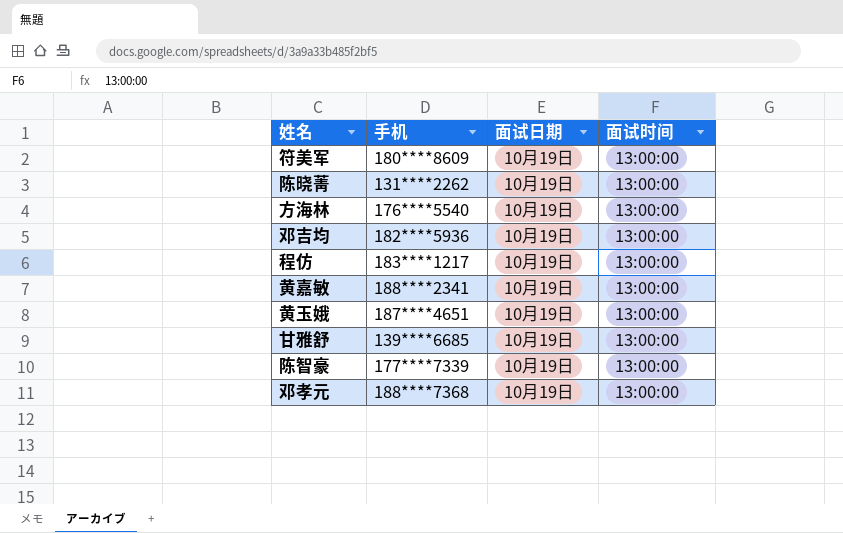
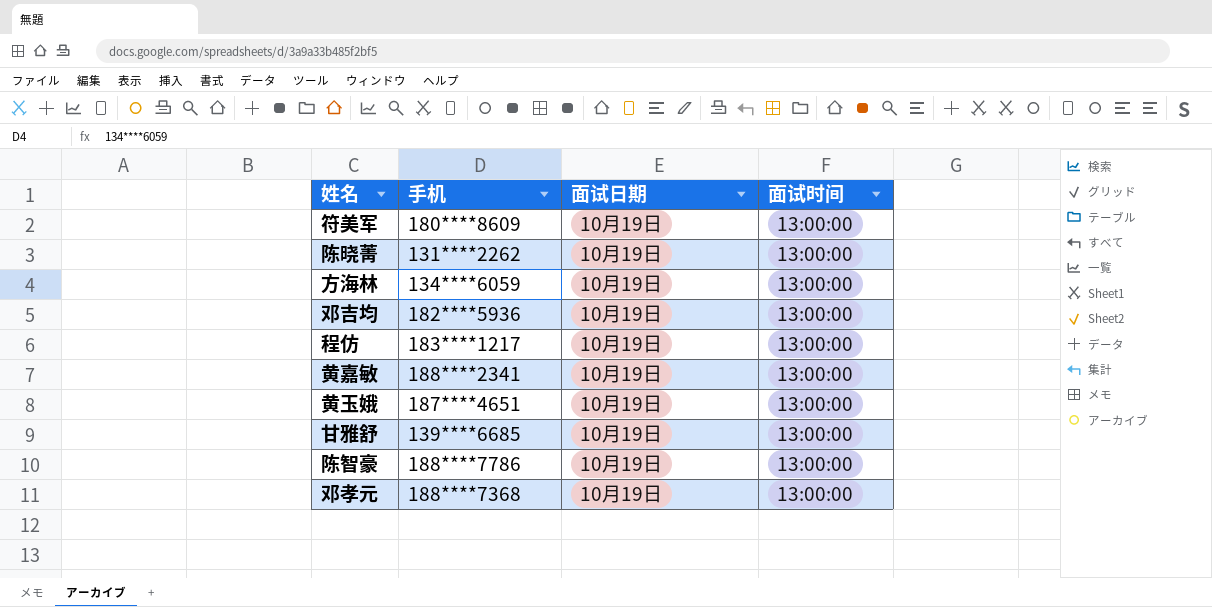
方海林 | 手机: 176****5540 -> 134****6059
陈智豪 | 手机: 177****7339 -> 188****7786

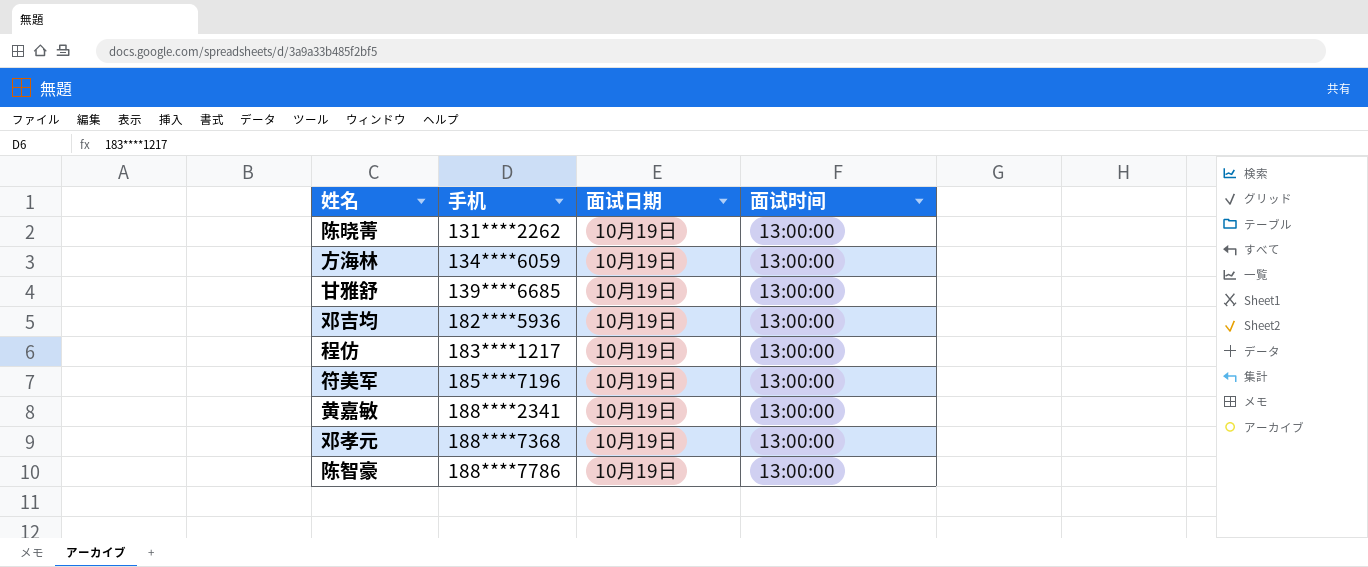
row order: none -> 手机 ascending
row 黄玉娥: 187****4651 | 10月19日 | 13:00:00 -> none
符美军 | 手机: 180****8609 -> 185****7196

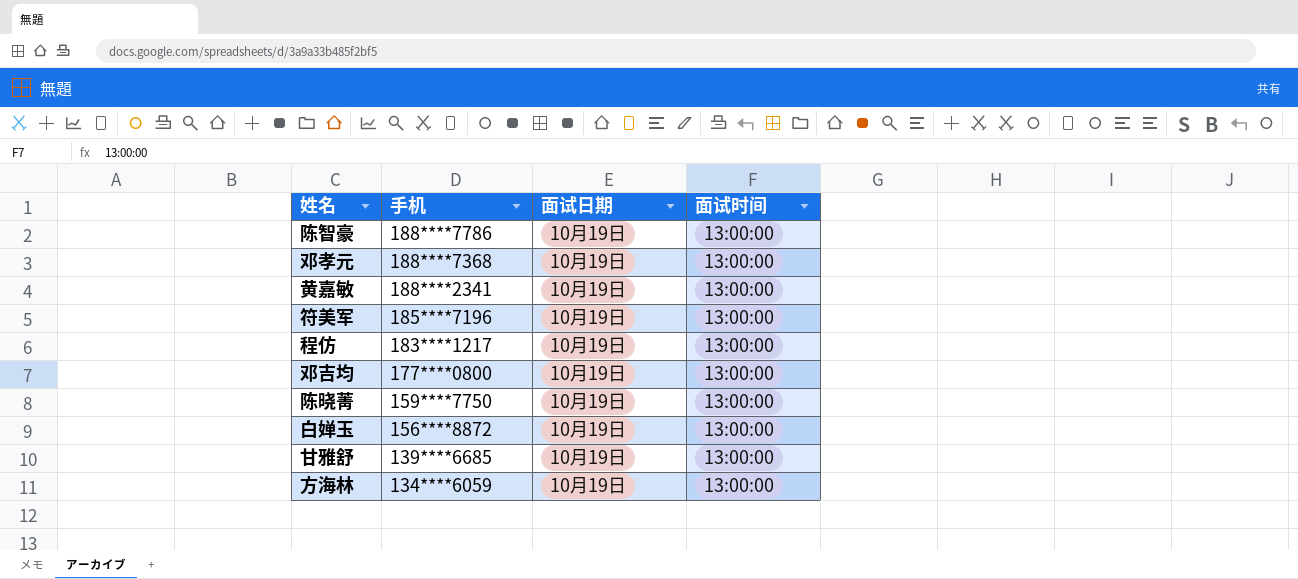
row order: 手机 ascending -> 手机 descending
邓吉均 | 手机: 182****5936 -> 177****0800
陈晓菁 | 手机: 131****2262 -> 159****7750
row 白婵玉: none -> 156****8872 | 10月19日 | 13:00:00

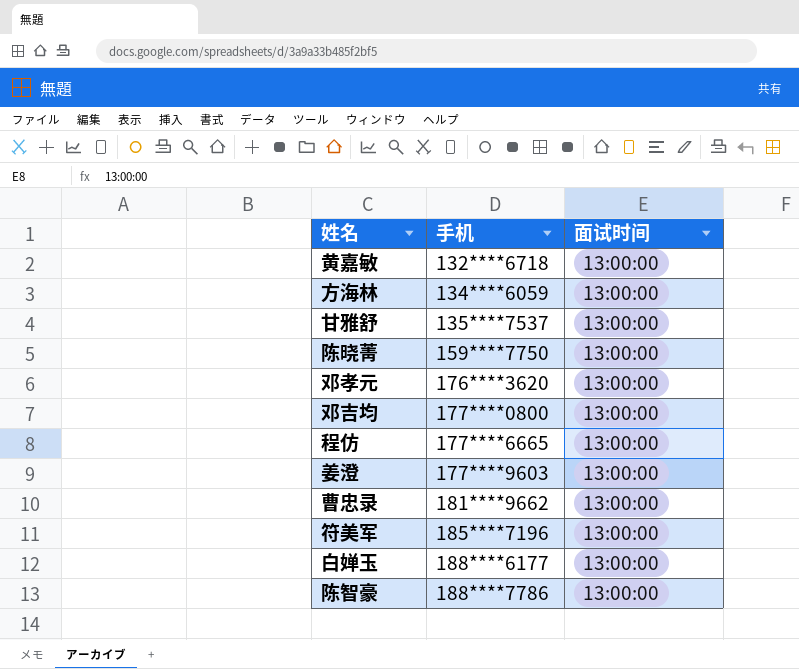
row order: 手机 descending -> 手机 ascending
column 面试日期 | position: 3 -> none
黄嘉敏 | 手机: 188****2341 -> 132****6718
甘雅舒 | 手机: 139****6685 -> 135****7537
邓孝元 | 手机: 188****7368 -> 176****3620
程仿 | 手机: 183****1217 -> 177****6665
row 姜澄: none -> 177****9603 | 13:00:00
row 曹忠录: none -> 181****9662 | 13:00:00
白婵玉 | 手机: 156****8872 -> 188****6177

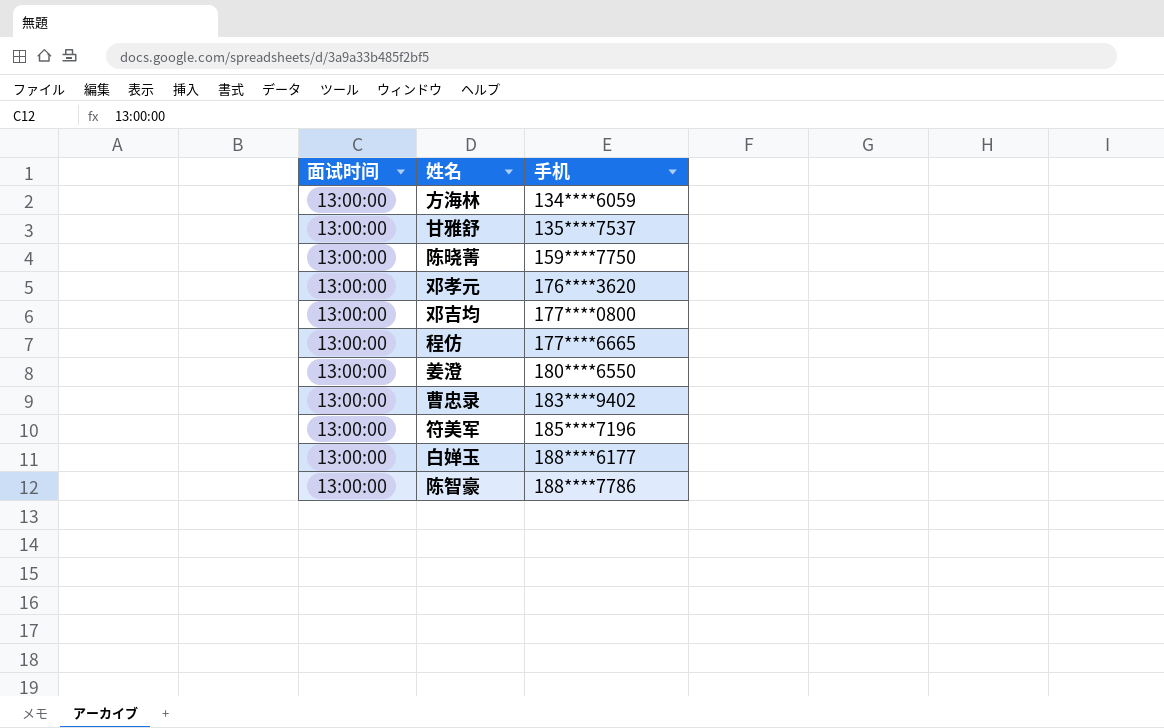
column 面试时间 | position: 3 -> 1
row 黄嘉敏: 132****6718 | 13:00:00 -> none
姜澄 | 手机: 177****9603 -> 180****6550
曹忠录 | 手机: 181****9662 -> 183****9402

